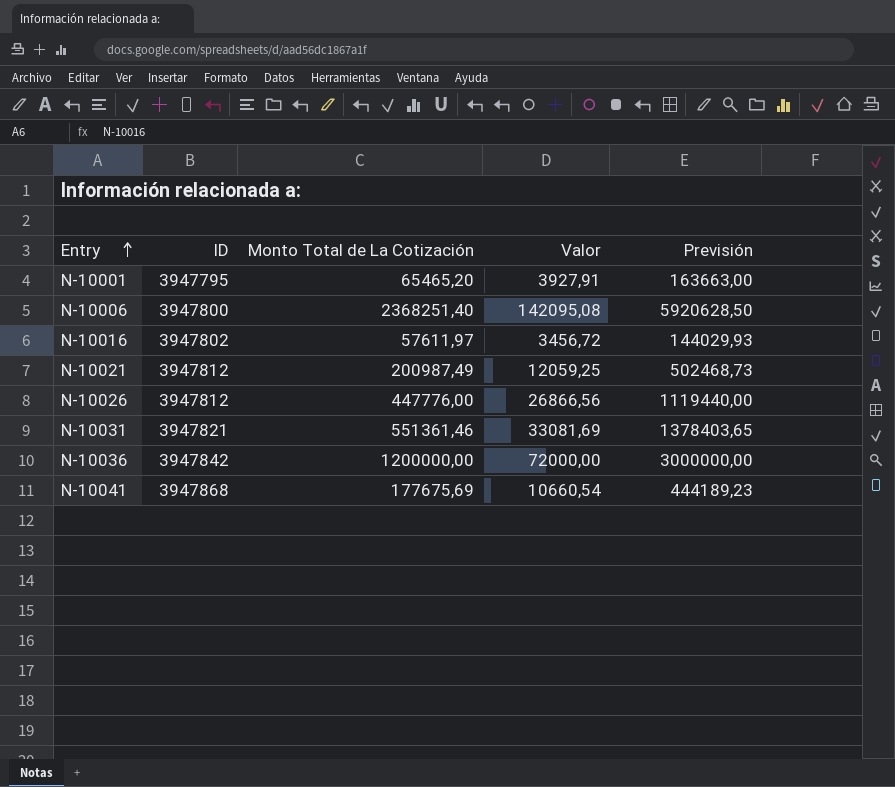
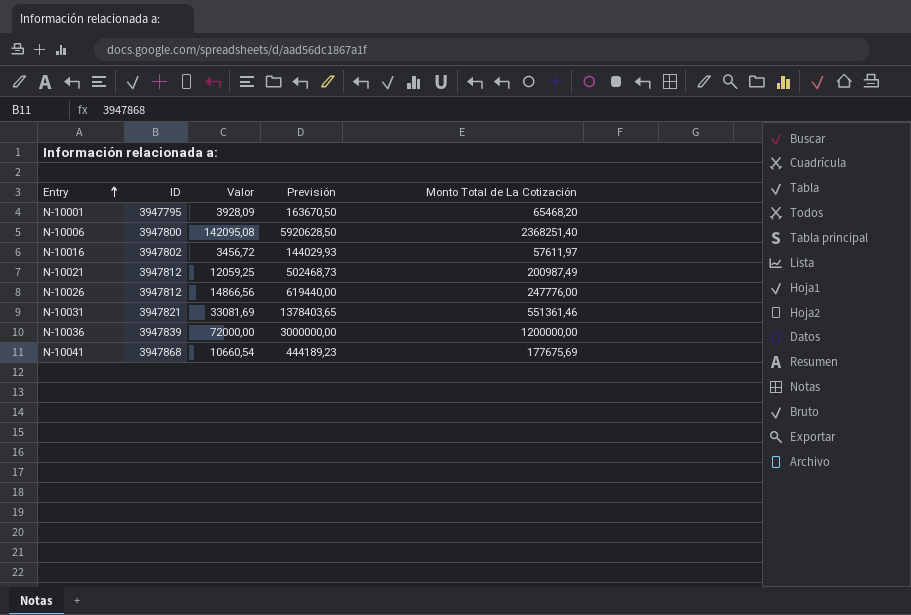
column Monto Total de La Cotización | position: 3 -> 5
N-10001 | Valor: 3927,91 -> 3928,09
N-10001 | Previsión: 163663,00 -> 163670,50
N-10001 | Monto Total de La Cotización: 65465,20 -> 65468,20
N-10026 | Valor: 26866,56 -> 14866,56
N-10026 | Previsión: 1119440,00 -> 619440,00
N-10026 | Monto Total de La Cotización: 447776,00 -> 247776,00
N-10036 | ID: 3947842 -> 3947839

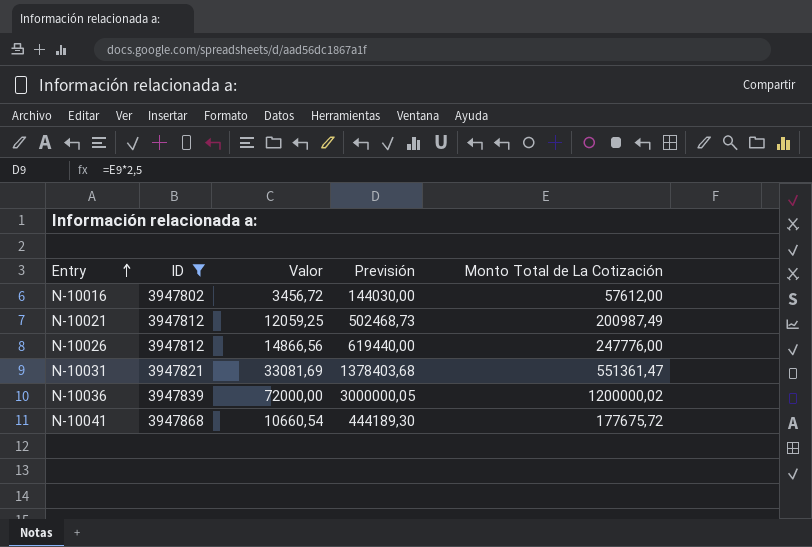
filter: none -> ID >= 3947802
N-10016 | Previsión: 144029,93 -> 144030,00
N-10016 | Monto Total de La Cotización: 57611,97 -> 57612,00
N-10031 | Previsión: 1378403,65 -> 1378403,68
N-10031 | Monto Total de La Cotización: 551361,46 -> 551361,47
N-10036 | Previsión: 3000000,00 -> 3000000,05
N-10036 | Monto Total de La Cotización: 1200000,00 -> 1200000,02
N-10041 | Previsión: 444189,23 -> 444189,30
N-10041 | Monto Total de La Cotización: 177675,69 -> 177675,72

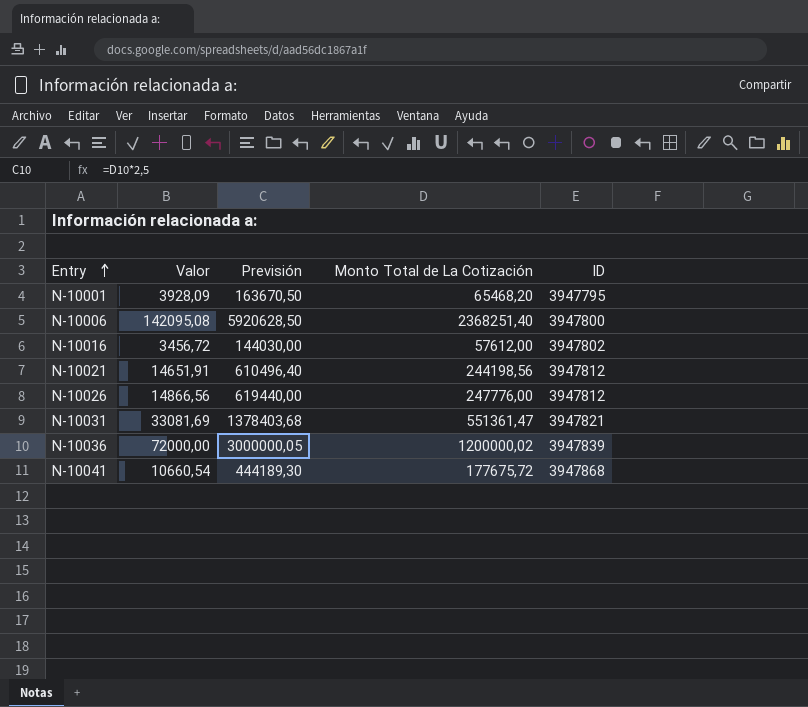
filter: ID >= 3947802 -> none
column ID | position: 2 -> 5
N-10021 | Valor: 12059,25 -> 14651,91
N-10021 | Previsión: 502468,73 -> 610496,40
N-10021 | Monto Total de La Cotización: 200987,49 -> 244198,56

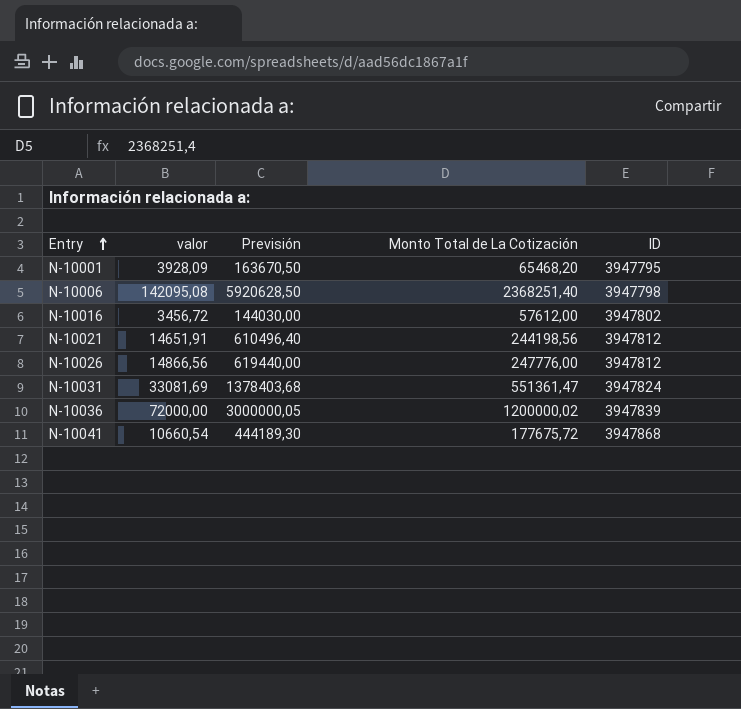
column name: Valor -> valor
N-10006 | ID: 3947800 -> 3947798
N-10031 | ID: 3947821 -> 3947824

